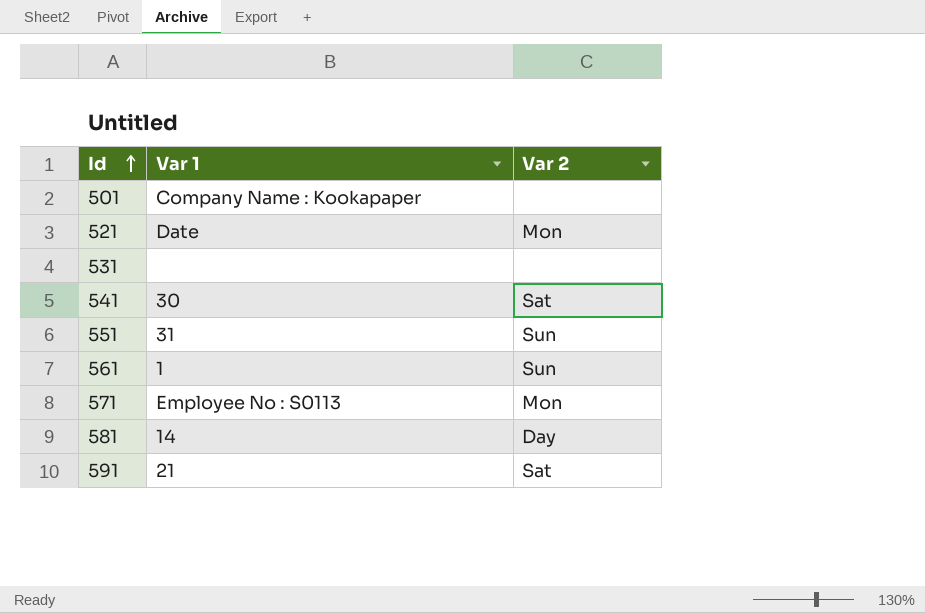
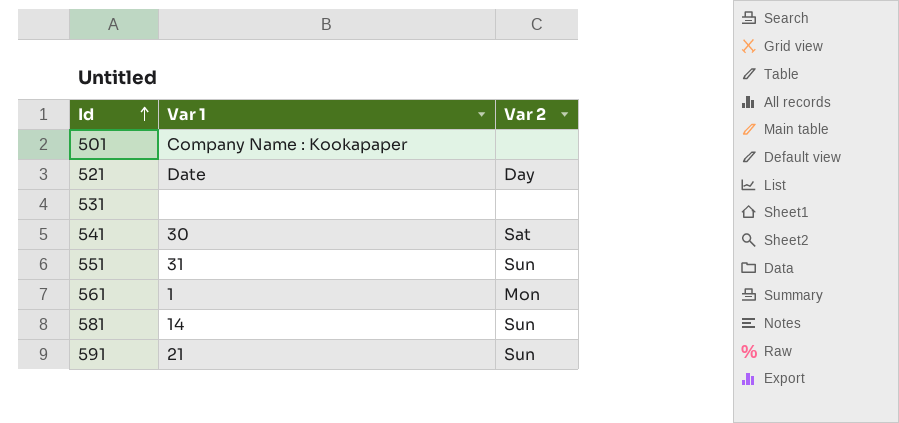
row 571: Employee No : S0113 | Mon -> none
521 | Var 2: Mon -> Day
561 | Var 2: Sun -> Mon
581 | Var 2: Day -> Sun
591 | Var 2: Sat -> Sun

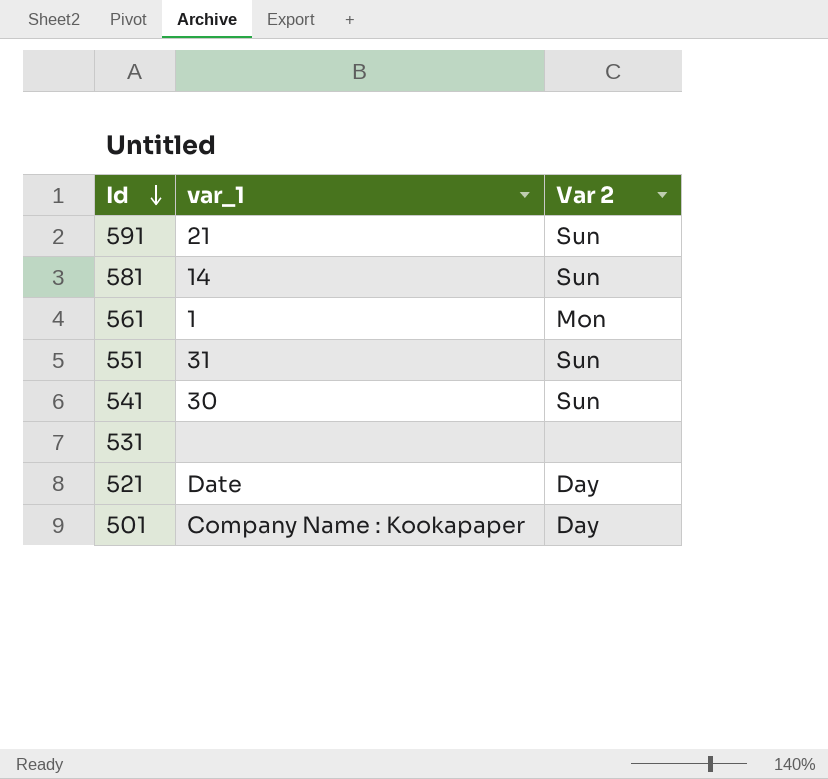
row order: Id ascending -> Id descending
column name: Var 1 -> var_1
541 | Var 2: Sat -> Sun
501 | Var 2: none -> Day

